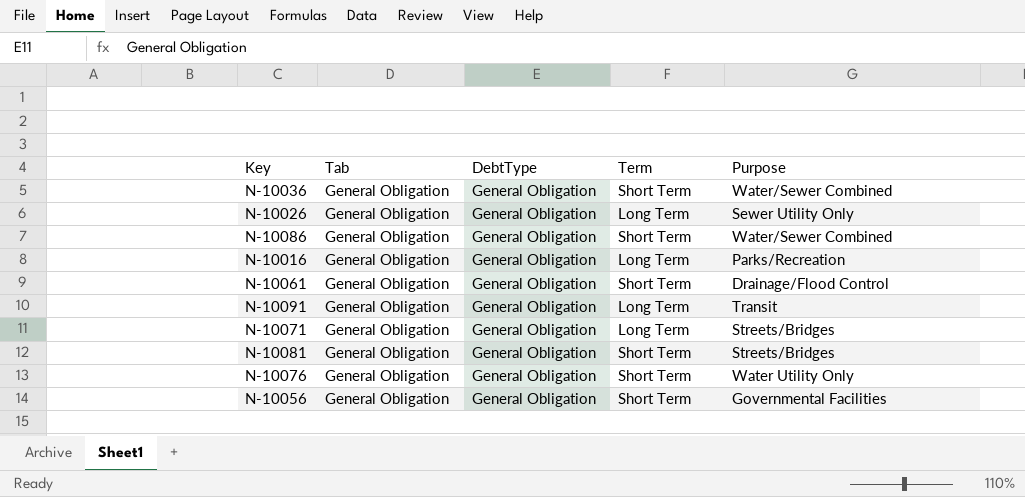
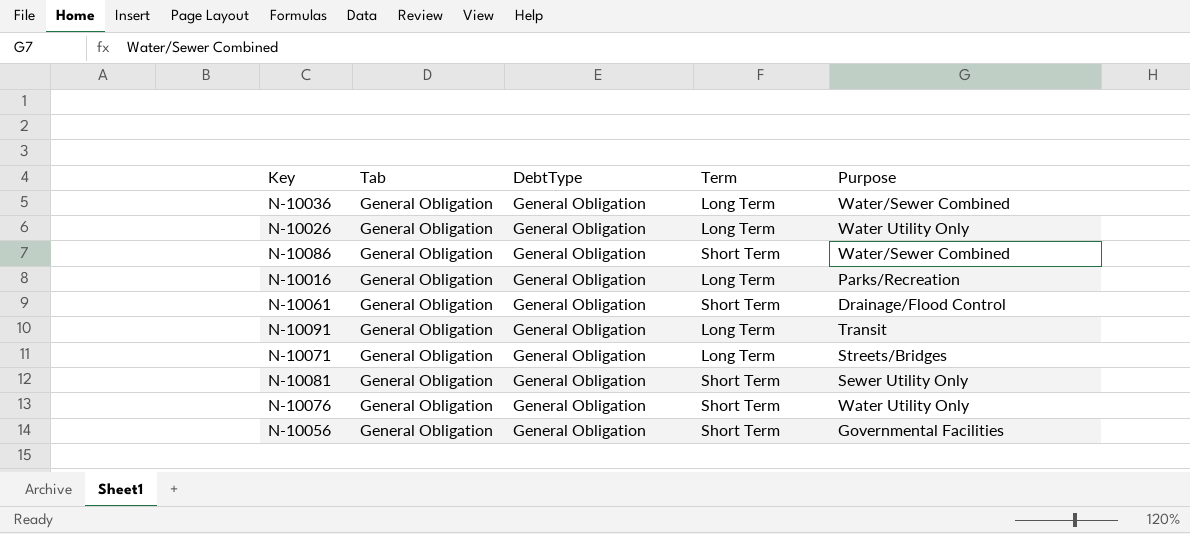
N-10036 | Term: Short Term -> Long Term
N-10026 | Purpose: Sewer Utility Only -> Water Utility Only
N-10081 | Purpose: Streets/Bridges -> Sewer Utility Only

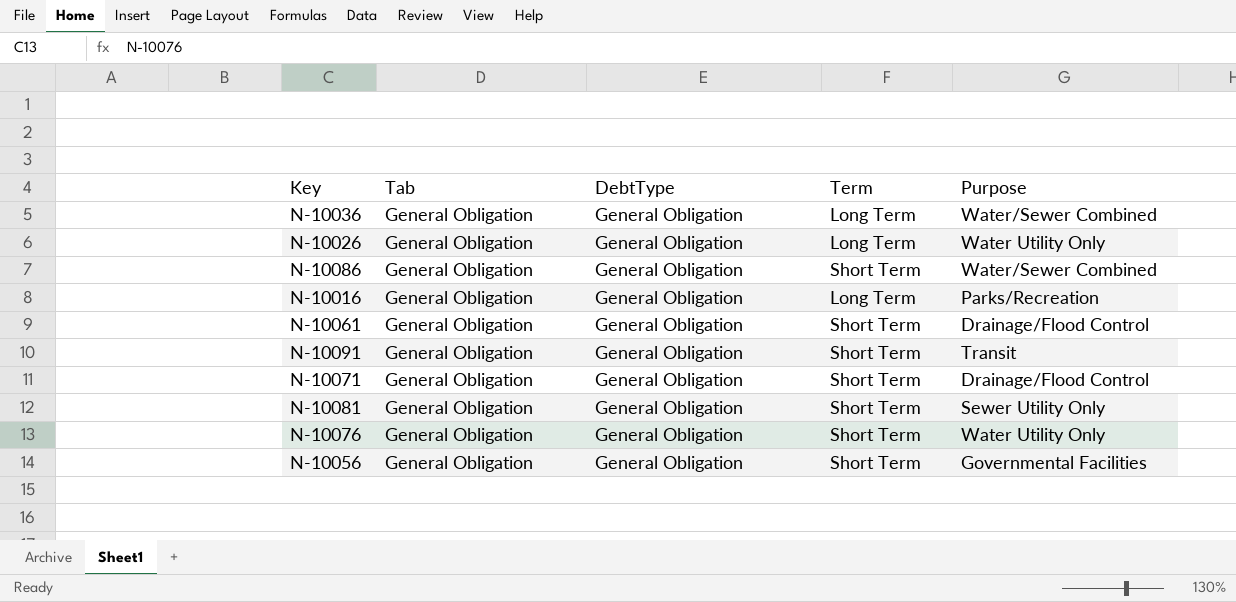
N-10091 | Term: Long Term -> Short Term
N-10071 | Term: Long Term -> Short Term
N-10071 | Purpose: Streets/Bridges -> Drainage/Flood Control

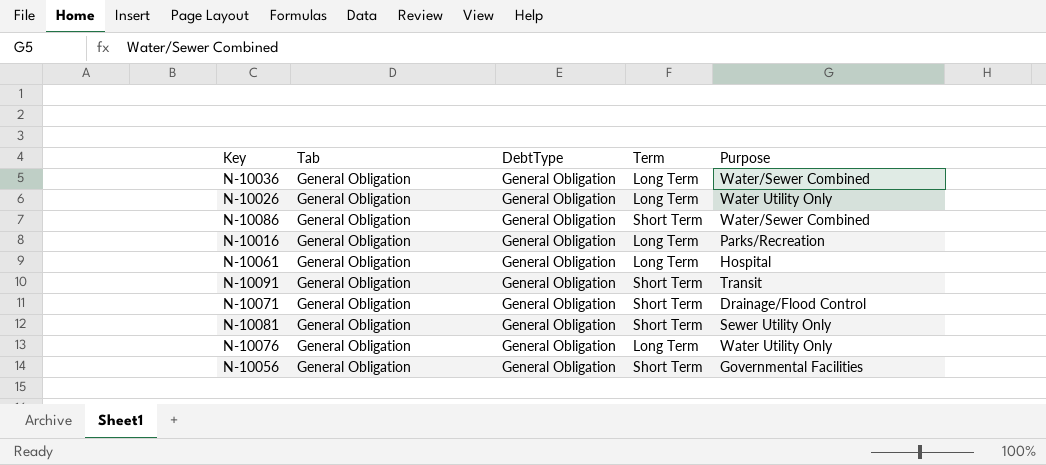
N-10061 | Term: Short Term -> Long Term
N-10061 | Purpose: Drainage/Flood Control -> Hospital
N-10076 | Term: Short Term -> Long Term

